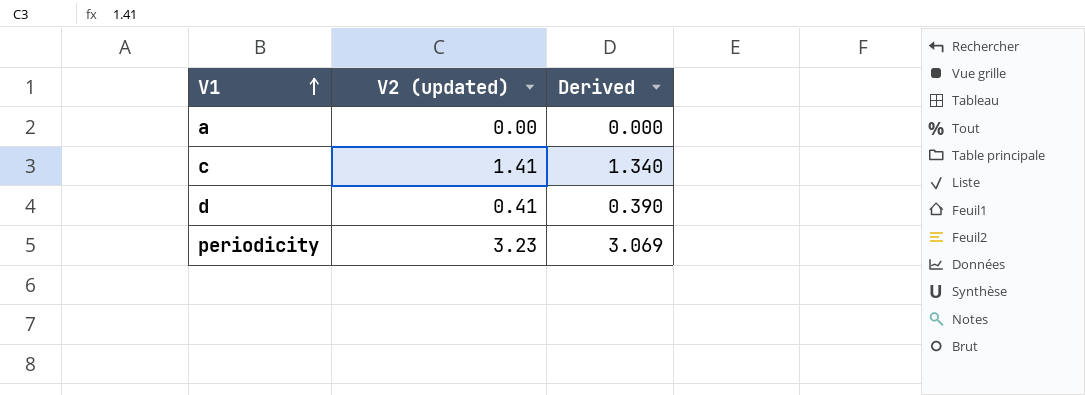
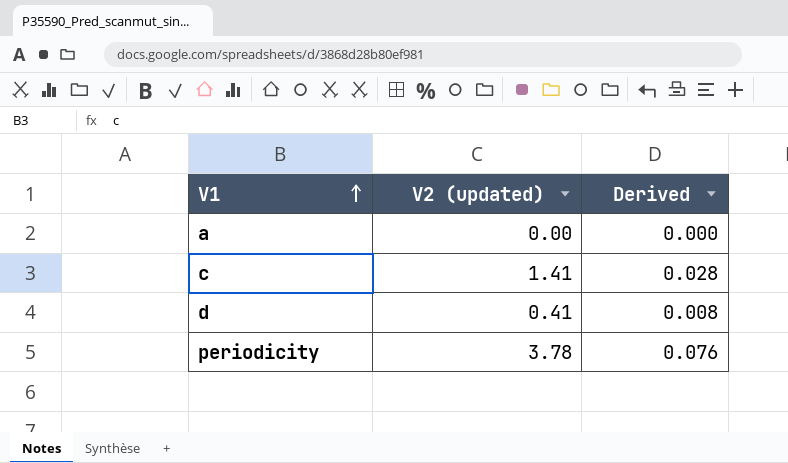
column Derived | formula: [V2 (updated)] * 0.95 -> [V2 (updated)] * 0.02
periodicity | V2 (updated): 3.23 -> 3.78

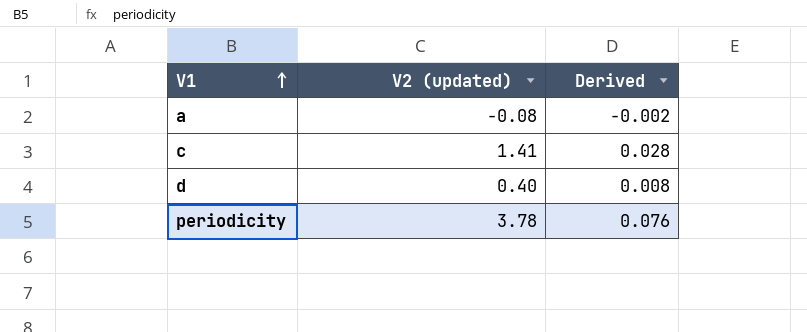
a | V2 (updated): 0.00 -> -0.08
a | Derived: 0.000 -> -0.002
d | V2 (updated): 0.41 -> 0.40

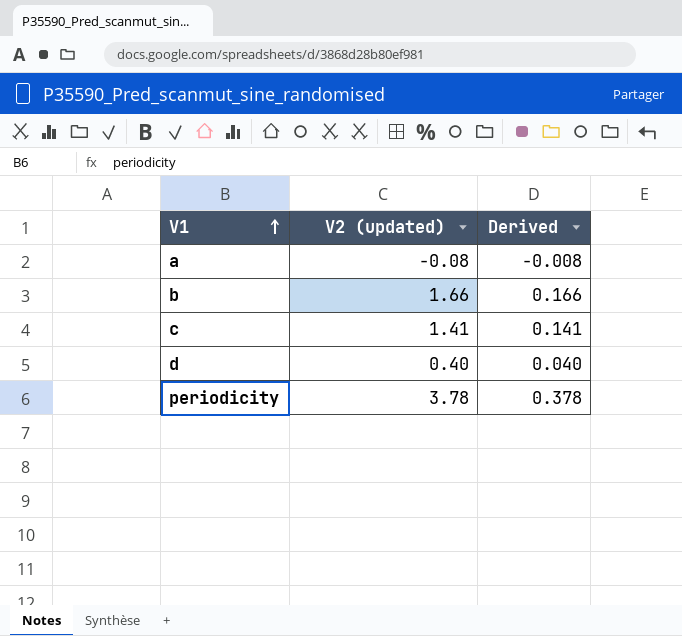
column Derived | formula: [V2 (updated)] * 0.02 -> [V2 (updated)] * 0.1
row b: none -> 1.66 | 0.166

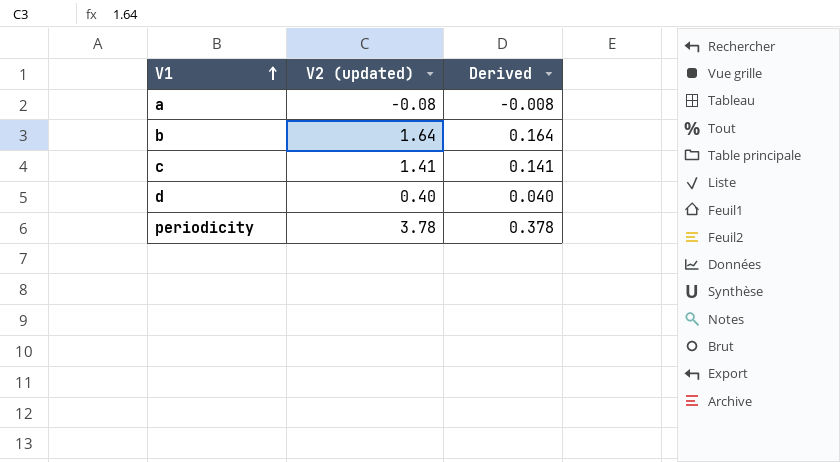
b | V2 (updated): 1.66 -> 1.64
b | Derived: 0.166 -> 0.164

